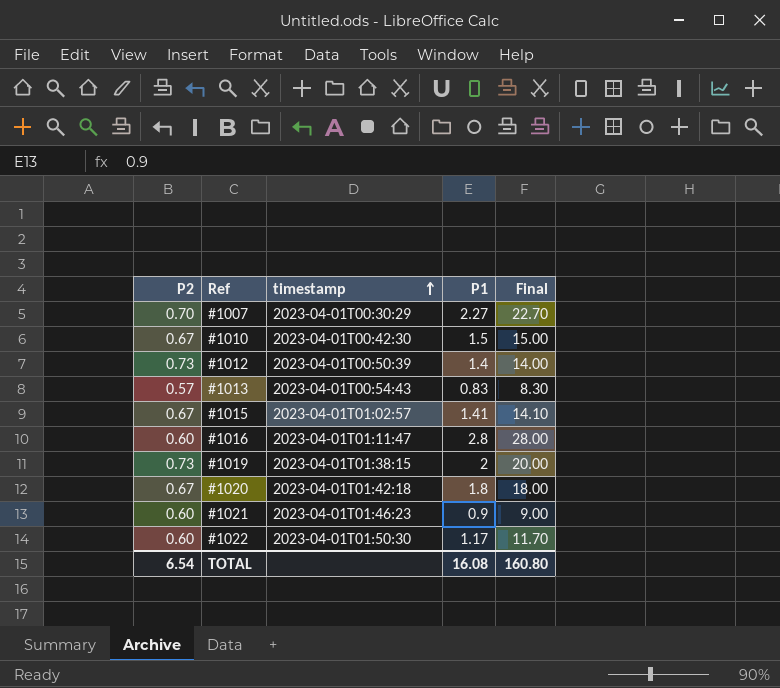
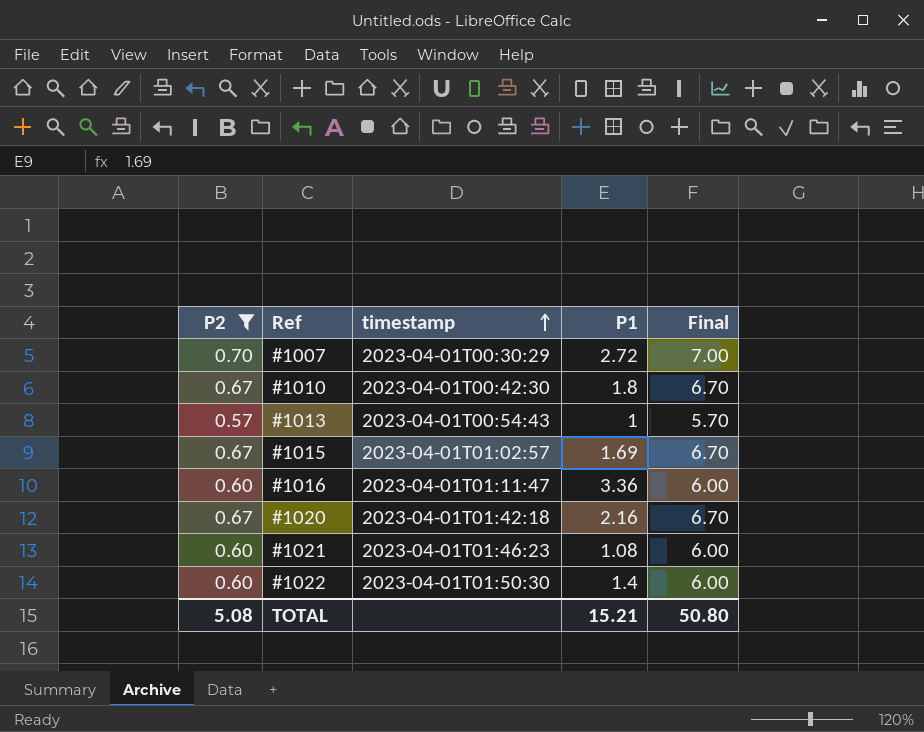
filter: none -> P2 != 0.73
column Final | formula: [P1] * 10 -> [P2] * 10
#1007 | P1: 2.27 -> 2.72
#1010 | P1: 1.5 -> 1.8
#1013 | P1: 0.83 -> 1
#1015 | P1: 1.41 -> 1.69
#1016 | P1: 2.8 -> 3.36
#1020 | P1: 1.8 -> 2.16
#1021 | P1: 0.9 -> 1.08
#1022 | P1: 1.17 -> 1.4
TOTAL | P2: 6.54 -> 5.08
TOTAL | P1: 16.08 -> 15.21
TOTAL | Final: 160.80 -> 50.80

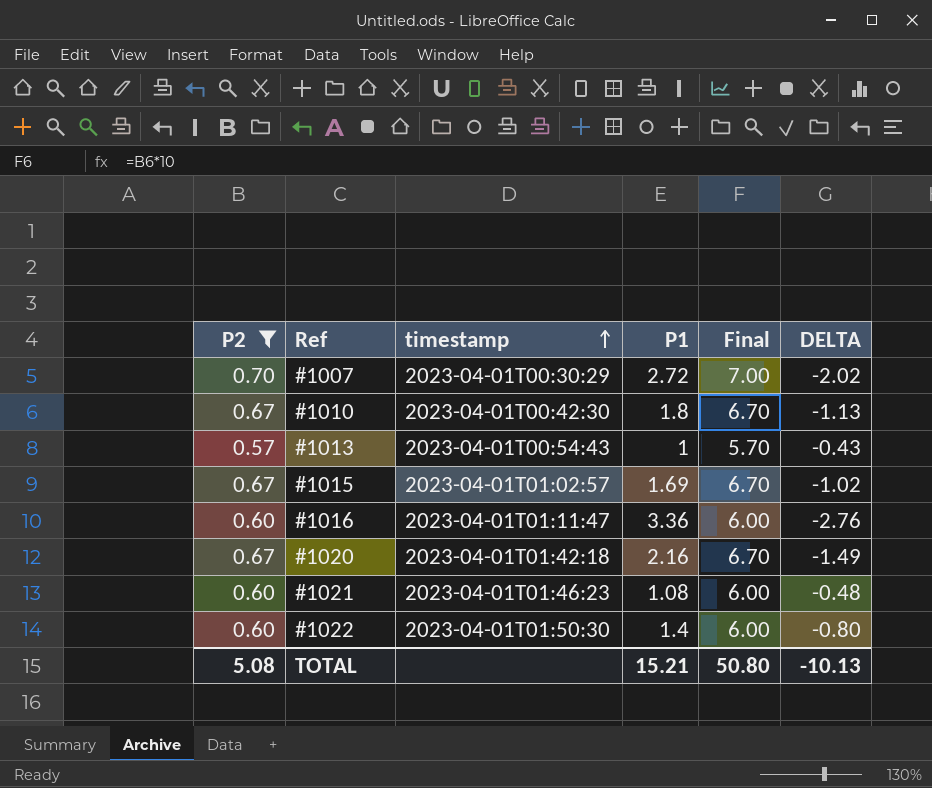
column DELTA | formula: none -> [P2] - [P1]

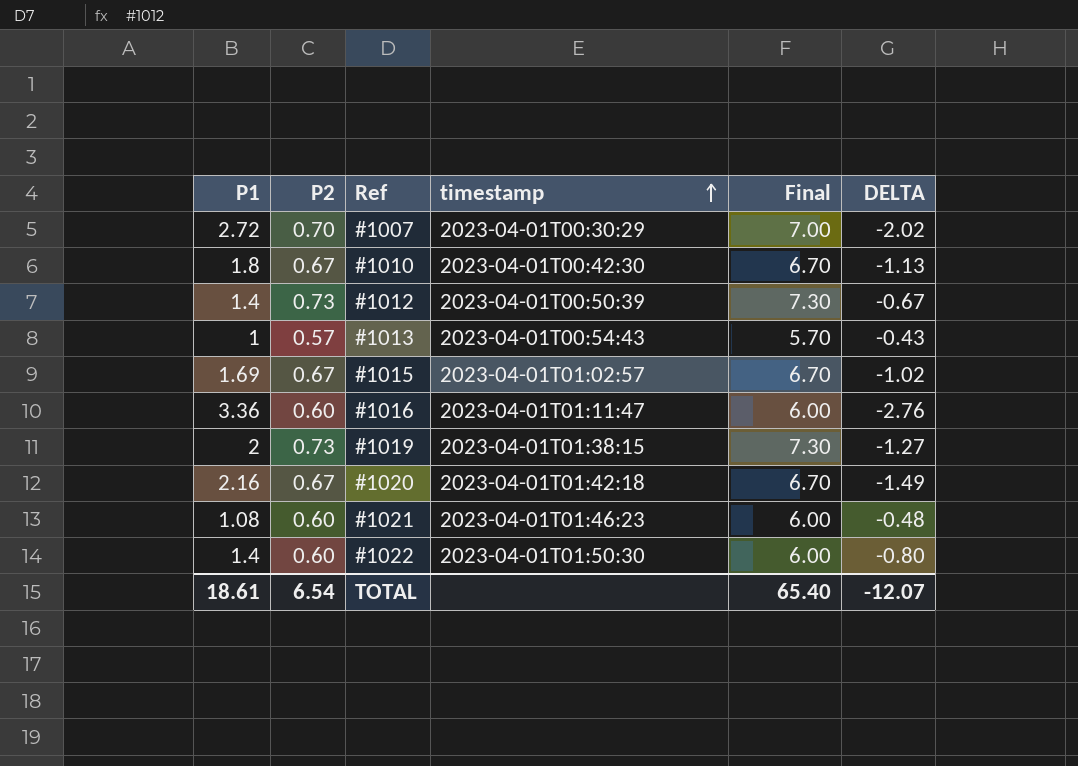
filter: P2 != 0.73 -> none
column P1 | position: 4 -> 1
TOTAL | P1: 15.21 -> 18.61
TOTAL | P2: 5.08 -> 6.54
TOTAL | Final: 50.80 -> 65.40
TOTAL | DELTA: -10.13 -> -12.07

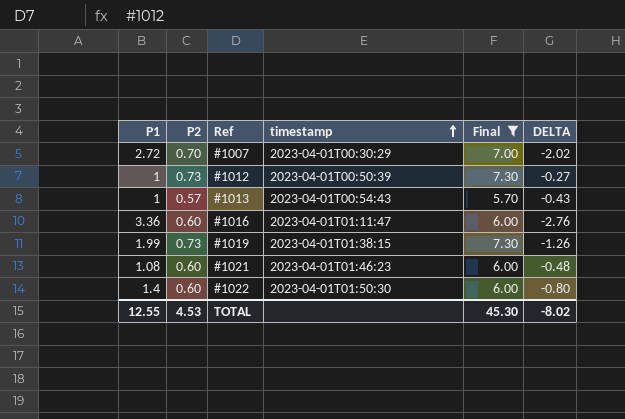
filter: none -> Final != 6.70
#1012 | P1: 1.4 -> 1
#1012 | DELTA: -0.67 -> -0.27
#1019 | P1: 2 -> 1.99
#1019 | DELTA: -1.27 -> -1.26
TOTAL | P1: 18.61 -> 12.55
TOTAL | P2: 6.54 -> 4.53
TOTAL | Final: 65.40 -> 45.30
TOTAL | DELTA: -12.07 -> -8.02

